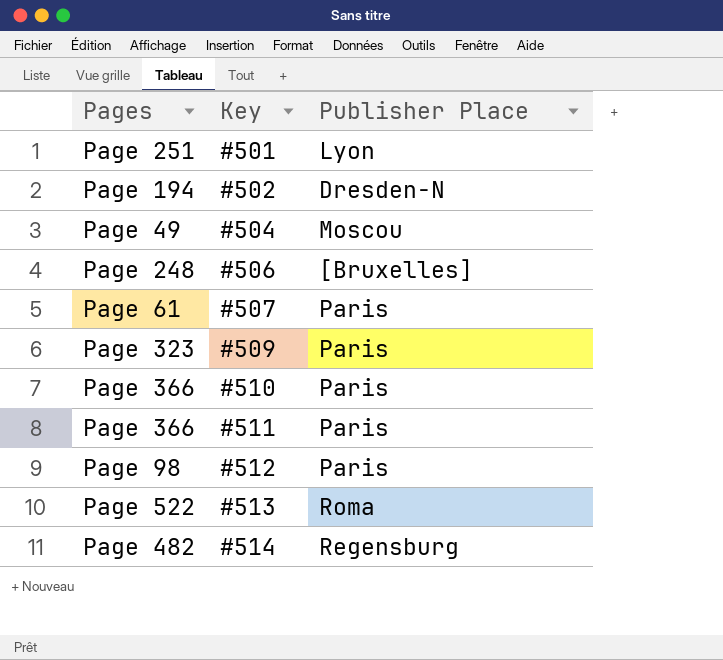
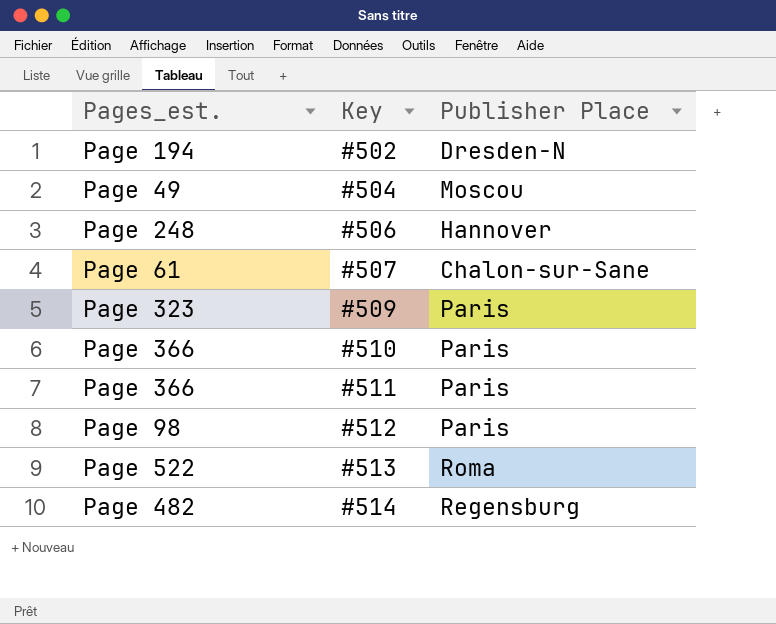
column name: Pages -> Pages_est.
row #501: Page 251 | Lyon -> none
#506 | Publisher Place: [Bruxelles] -> Hannover
#507 | Publisher Place: Paris -> Chalon-sur-Sane

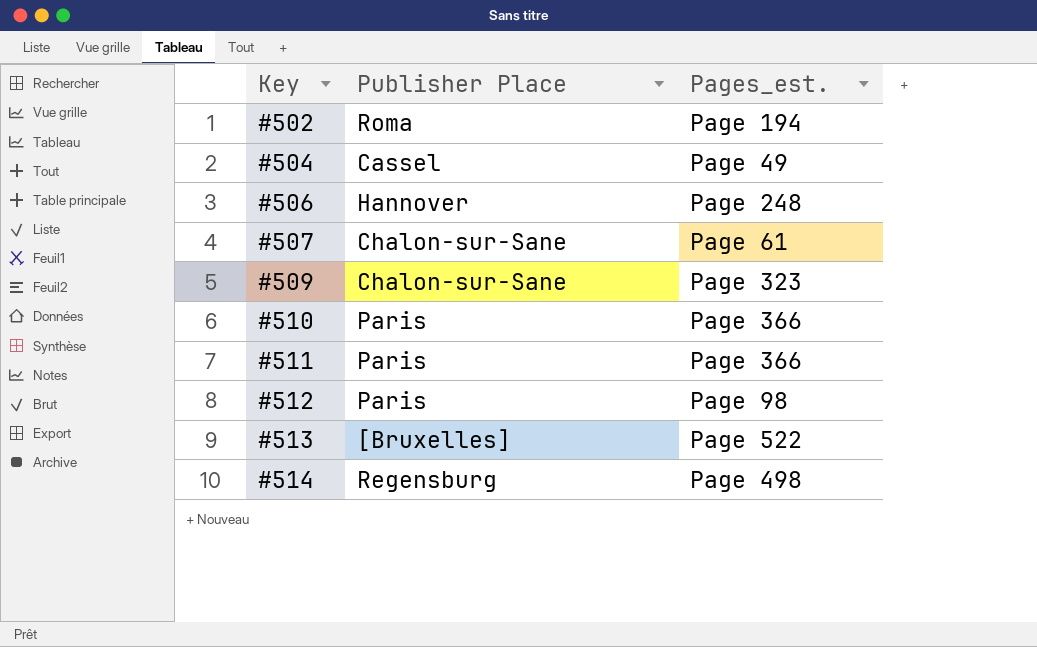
column Pages_est. | position: 1 -> 3
#502 | Publisher Place: Dresden-N -> Roma
#504 | Publisher Place: Moscou -> Cassel
#509 | Publisher Place: Paris -> Chalon-sur-Sane
#513 | Publisher Place: Roma -> [Bruxelles]
#514 | Pages_est.: Page 482 -> Page 498

